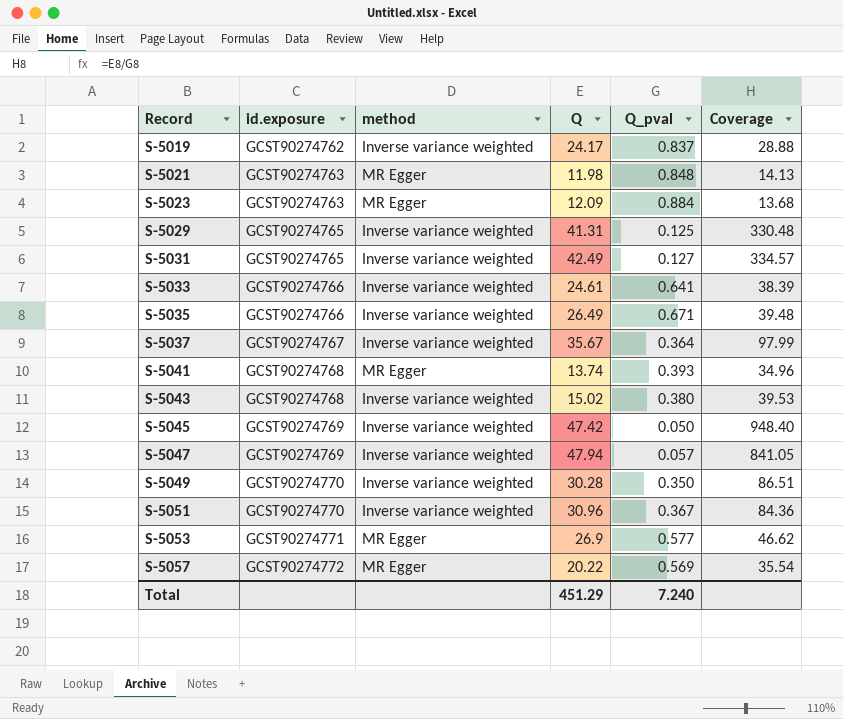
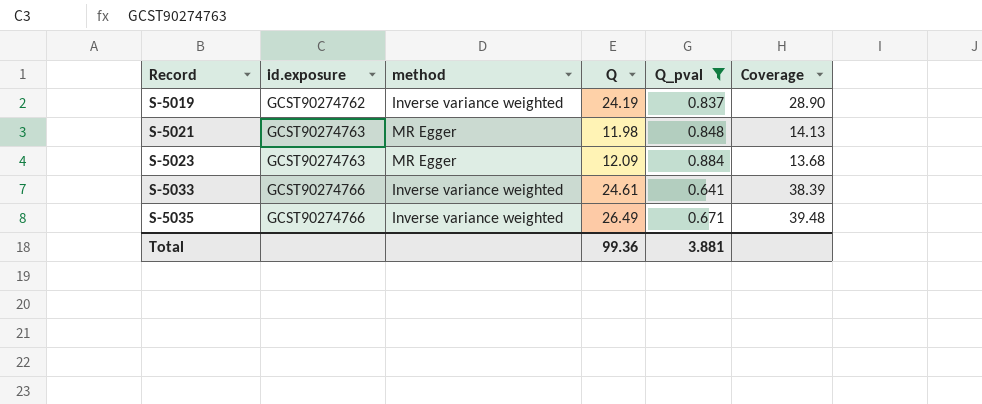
filter: none -> Q_pval >= 0.641
S-5019 | Q: 24.17 -> 24.19
S-5019 | Coverage: 28.88 -> 28.90
Total | Q: 451.29 -> 99.36
Total | Q_pval: 7.240 -> 3.881

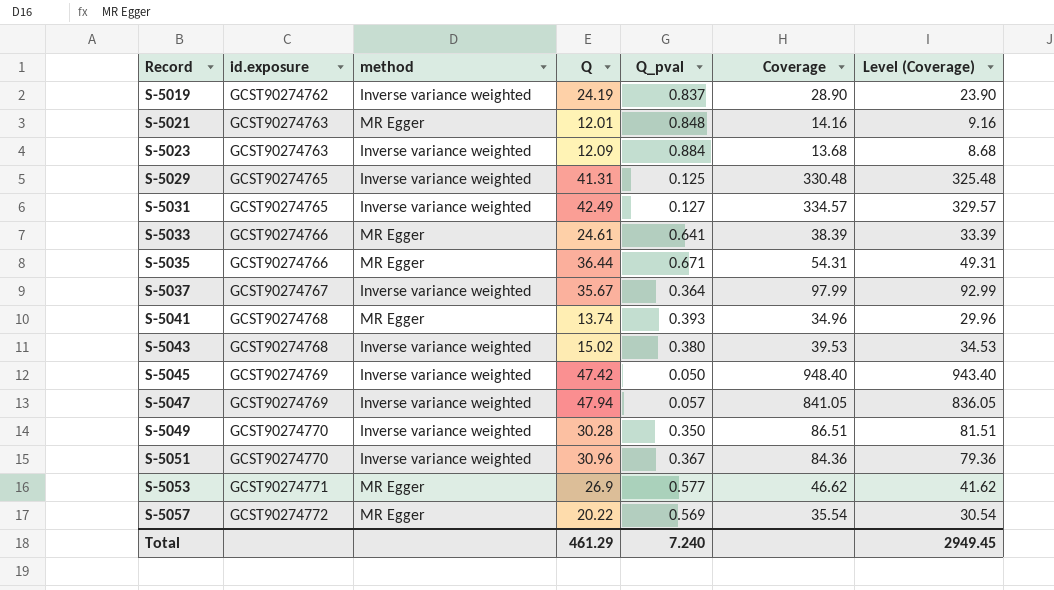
filter: Q_pval >= 0.641 -> none
column Level (Coverage) | formula: none -> [Coverage] - 5
S-5021 | Q: 11.98 -> 12.01
S-5021 | Coverage: 14.13 -> 14.16
S-5023 | method: MR Egger -> Inverse variance weighted
S-5033 | method: Inverse variance weighted -> MR Egger
S-5035 | method: Inverse variance weighted -> MR Egger
S-5035 | Q: 26.49 -> 36.44
S-5035 | Coverage: 39.48 -> 54.31
Total | Q: 99.36 -> 461.29
Total | Q_pval: 3.881 -> 7.240

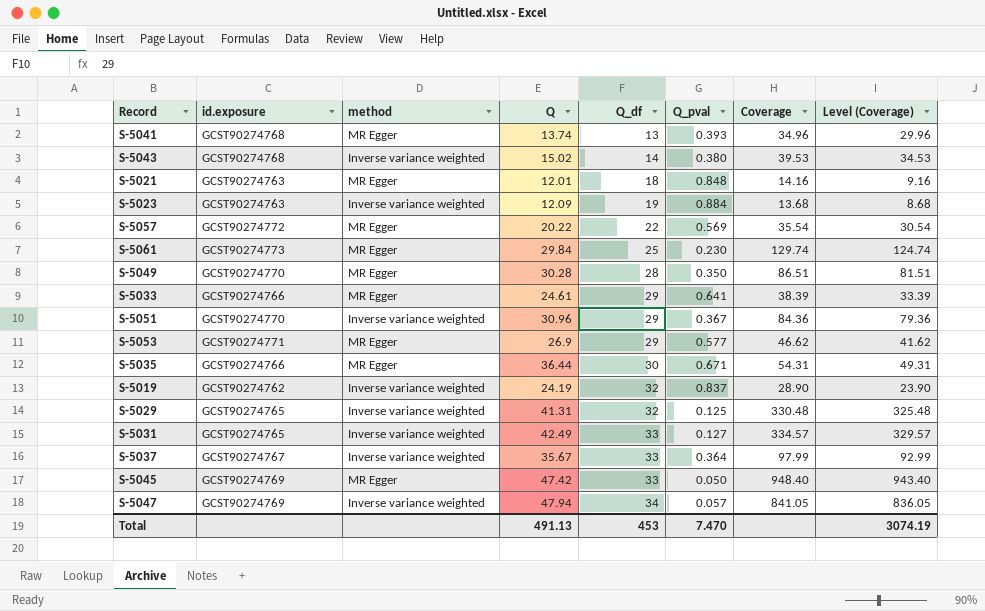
row order: Record ascending -> Q_df ascending
column Q_df | position: none -> 5
row S-5061: none -> GCST90274773 | MR Egger | 29.84 | 25 | 0.230 | 129.74 | 124.74
S-5049 | method: Inverse variance weighted -> MR Egger
S-5045 | method: Inverse variance weighted -> MR Egger
Total | Q: 461.29 -> 491.13
Total | Q_pval: 7.240 -> 7.470
Total | Level (Coverage): 2949.45 -> 3074.19

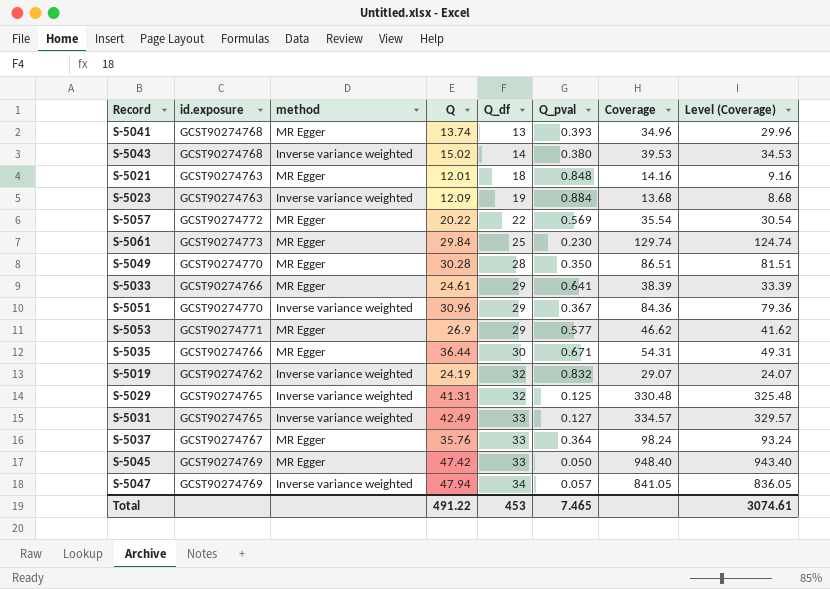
S-5019 | Q_pval: 0.837 -> 0.832
S-5019 | Coverage: 28.90 -> 29.07
S-5019 | Level (Coverage): 23.90 -> 24.07
S-5037 | method: Inverse variance weighted -> MR Egger
S-5037 | Q: 35.67 -> 35.76
S-5037 | Coverage: 97.99 -> 98.24
S-5037 | Level (Coverage): 92.99 -> 93.24
Total | Q: 491.13 -> 491.22
Total | Q_pval: 7.470 -> 7.465
Total | Level (Coverage): 3074.19 -> 3074.61

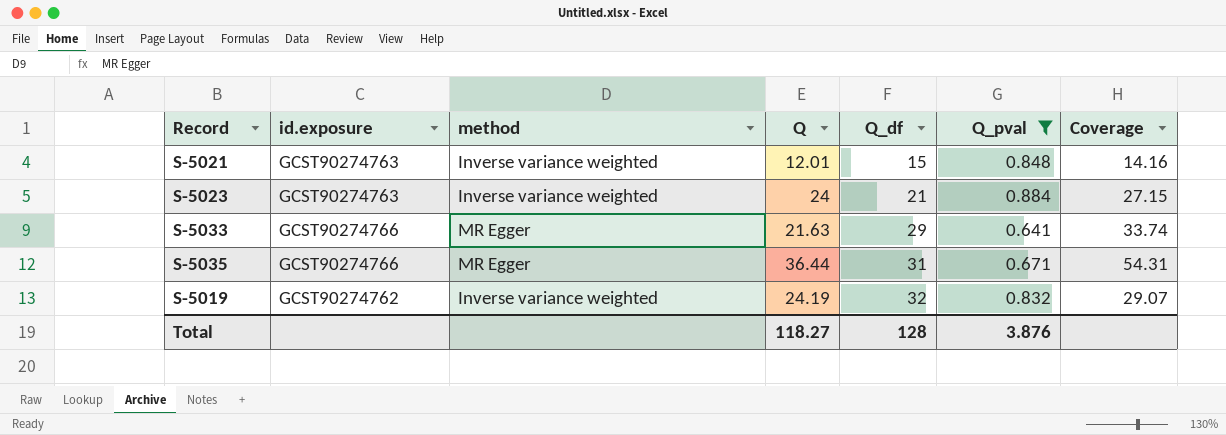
filter: none -> Q_pval >= 0.641
column Level (Coverage) | formula: [Coverage] - 5 -> none
S-5021 | method: MR Egger -> Inverse variance weighted
S-5021 | Q_df: 18 -> 15
S-5023 | Q: 12.09 -> 24
S-5023 | Q_df: 19 -> 21
S-5023 | Coverage: 13.68 -> 27.15
S-5033 | Q: 24.61 -> 21.63
S-5033 | Coverage: 38.39 -> 33.74
S-5035 | Q_df: 30 -> 31
Total | Q: 491.22 -> 118.27
Total | Q_df: 453 -> 128
Total | Q_pval: 7.465 -> 3.876

